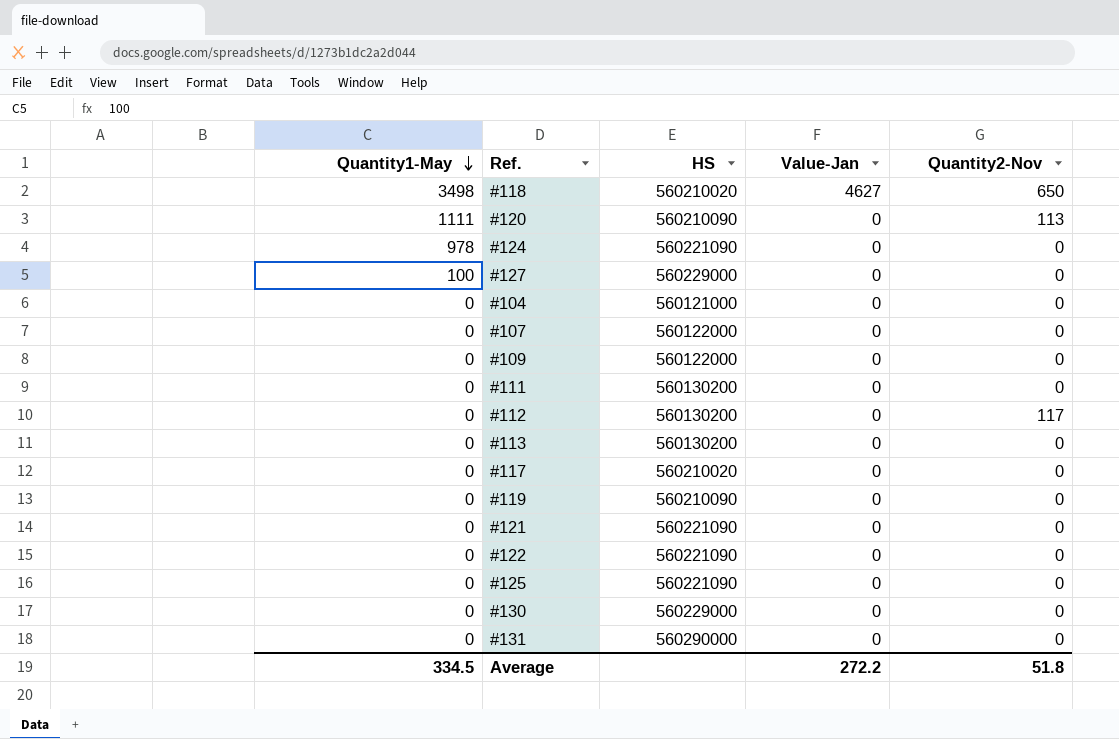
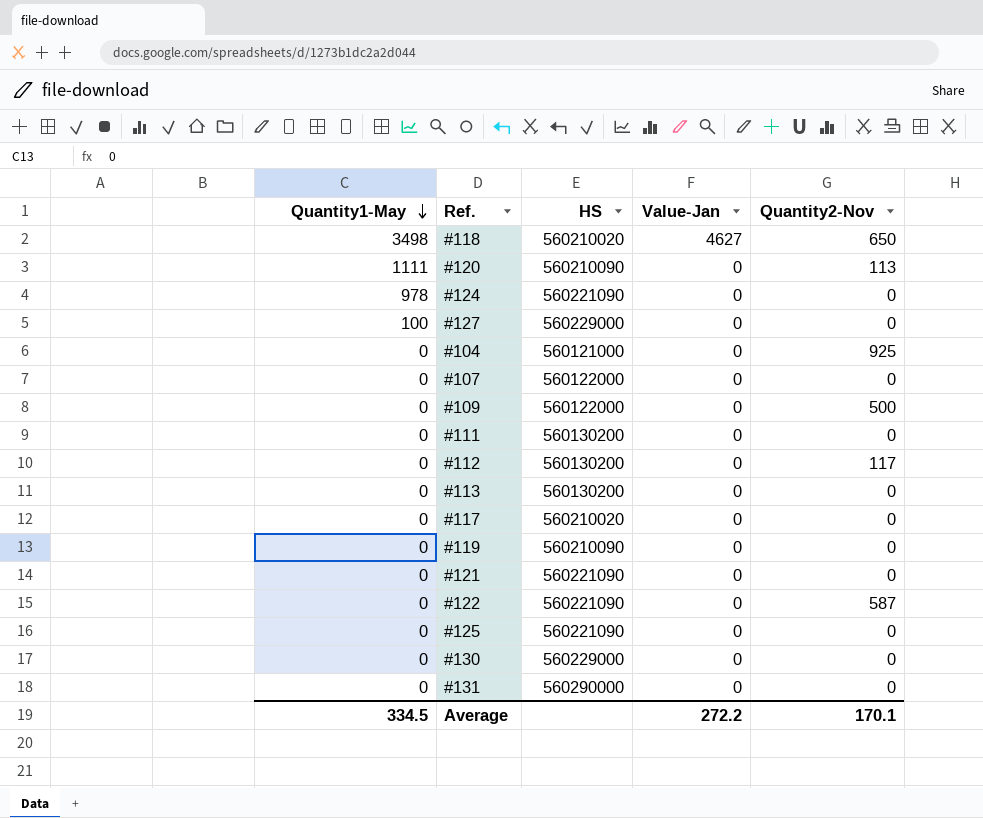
#104 | Quantity2-Nov: 0 -> 925
#109 | Quantity2-Nov: 0 -> 500
#122 | Quantity2-Nov: 0 -> 587
Average | Quantity2-Nov: 51.8 -> 170.1

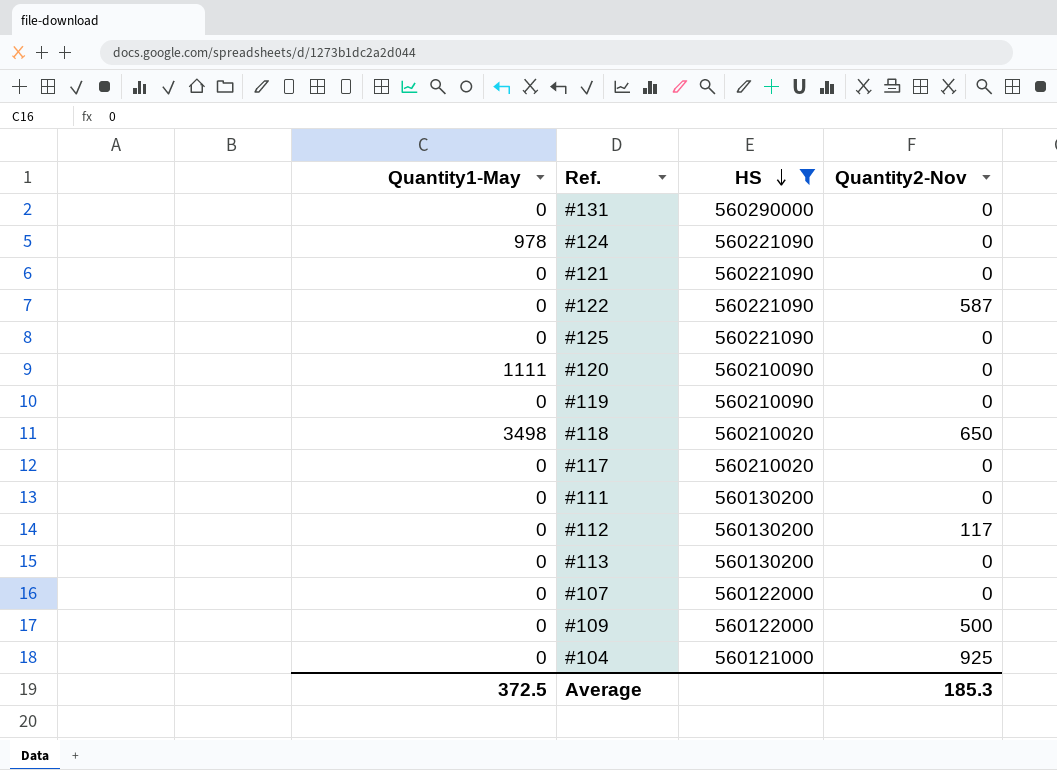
filter: none -> HS != 560229000
row order: Quantity1-May descending -> HS descending
column Value-Jan | position: 4 -> none
#120 | Quantity2-Nov: 113 -> 0
Average | Quantity1-May: 334.5 -> 372.5
Average | Quantity2-Nov: 170.1 -> 185.3

